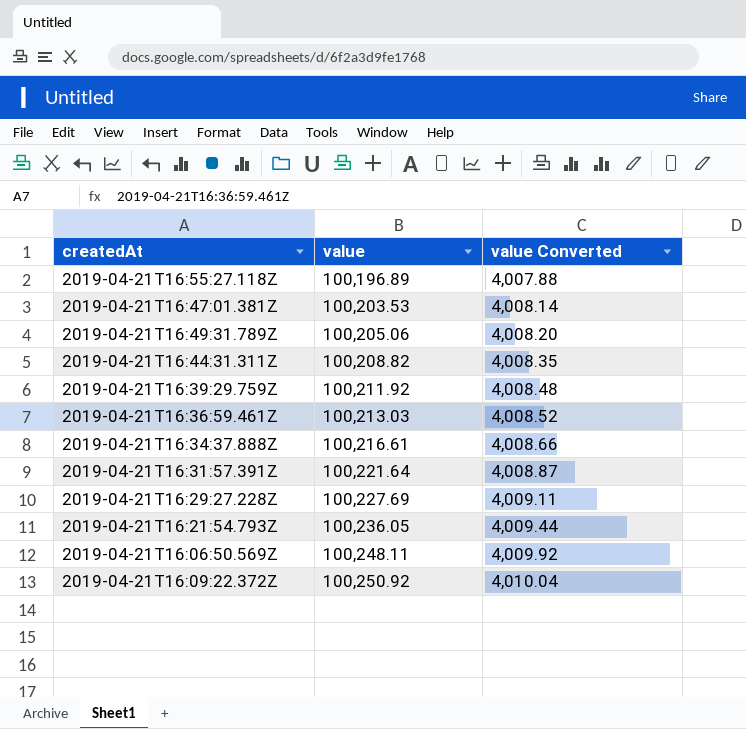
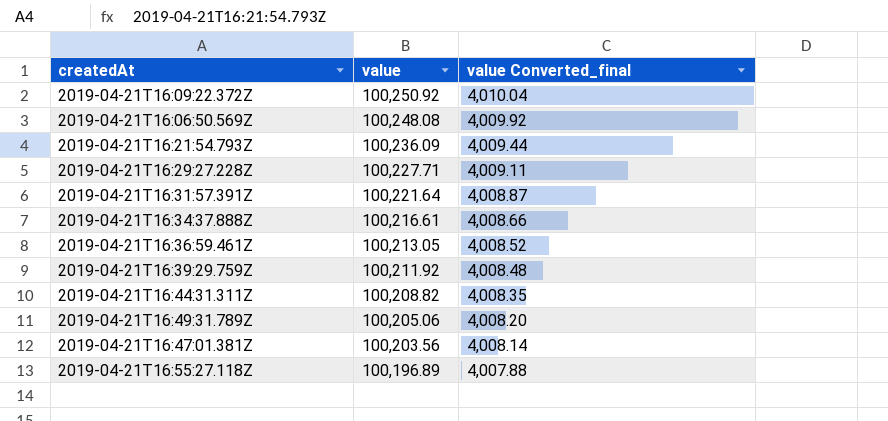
row order: value ascending -> value descending
column name: value Converted -> value Converted_final
2019-04-21T16:06:50.569Z | value: 100,248.11 -> 100,248.08
2019-04-21T16:21:54.793Z | value: 100,236.05 -> 100,236.09
2019-04-21T16:29:27.228Z | value: 100,227.69 -> 100,227.71
2019-04-21T16:36:59.461Z | value: 100,213.03 -> 100,213.05
2019-04-21T16:47:01.381Z | value: 100,203.53 -> 100,203.56

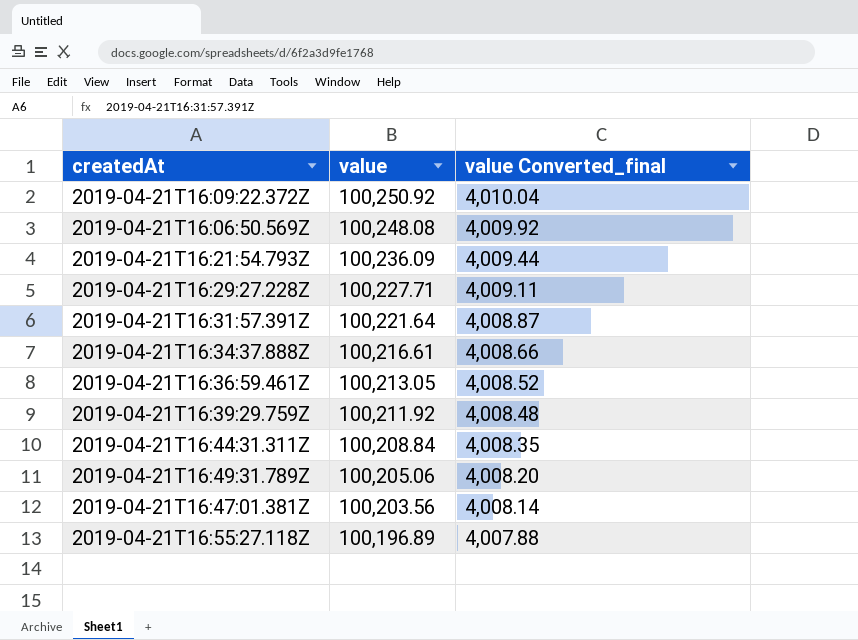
2019-04-21T16:44:31.311Z | value: 100,208.82 -> 100,208.84

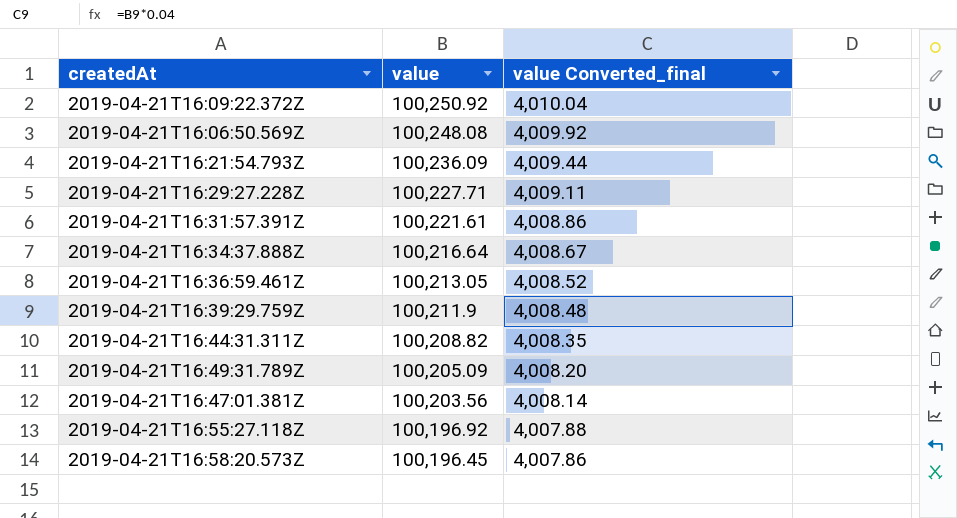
2019-04-21T16:31:57.391Z | value: 100,221.64 -> 100,221.61
2019-04-21T16:31:57.391Z | value Converted_final: 4,008.87 -> 4,008.86
2019-04-21T16:34:37.888Z | value: 100,216.61 -> 100,216.64
2019-04-21T16:34:37.888Z | value Converted_final: 4,008.66 -> 4,008.67
2019-04-21T16:39:29.759Z | value: 100,211.92 -> 100,211.9
2019-04-21T16:44:31.311Z | value: 100,208.84 -> 100,208.82
2019-04-21T16:49:31.789Z | value: 100,205.06 -> 100,205.09
2019-04-21T16:55:27.118Z | value: 100,196.89 -> 100,196.92
row 2019-04-21T16:58:20.573Z: none -> 100,196.45 | 4,007.86

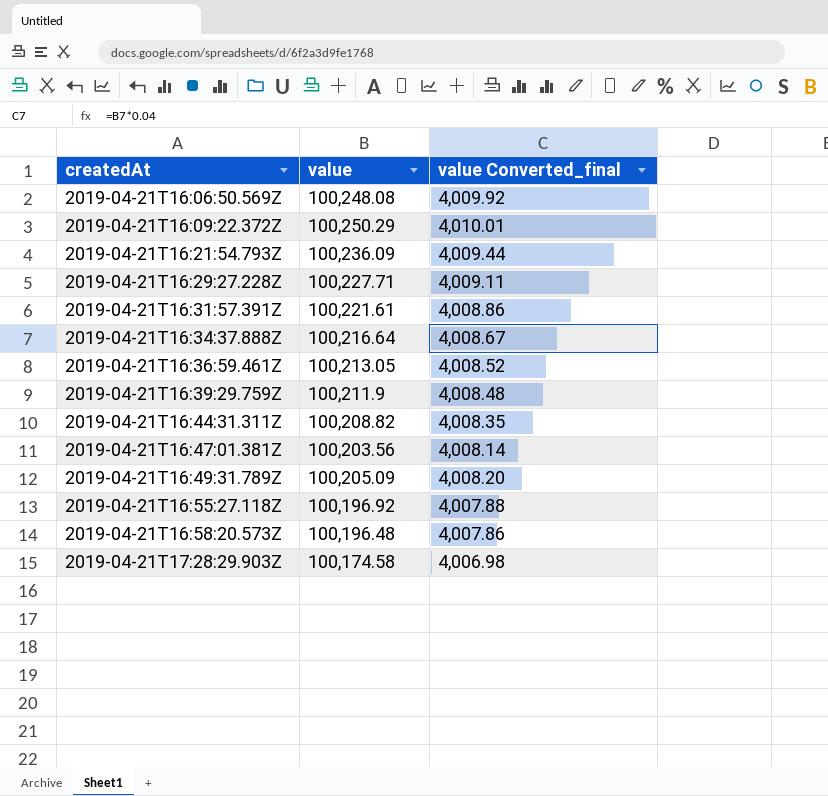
row order: value descending -> createdAt ascending
2019-04-21T16:09:22.372Z | value: 100,250.92 -> 100,250.29
2019-04-21T16:09:22.372Z | value Converted_final: 4,010.04 -> 4,010.01
2019-04-21T16:58:20.573Z | value: 100,196.45 -> 100,196.48
row 2019-04-21T17:28:29.903Z: none -> 100,174.58 | 4,006.98

